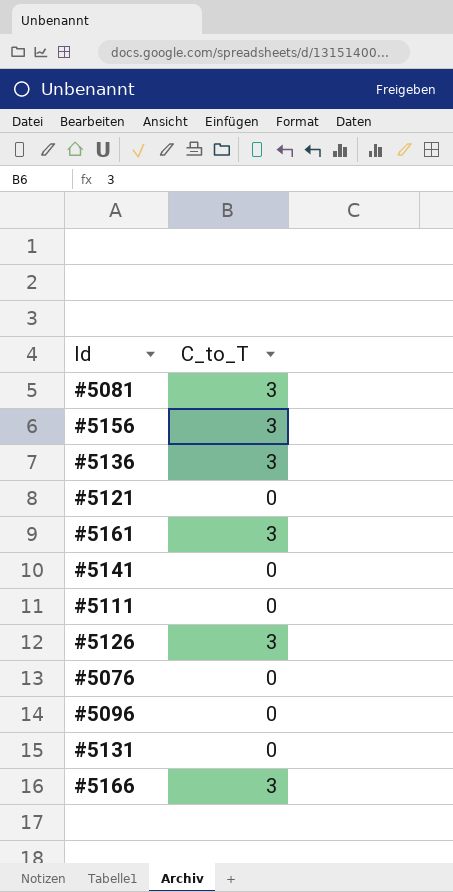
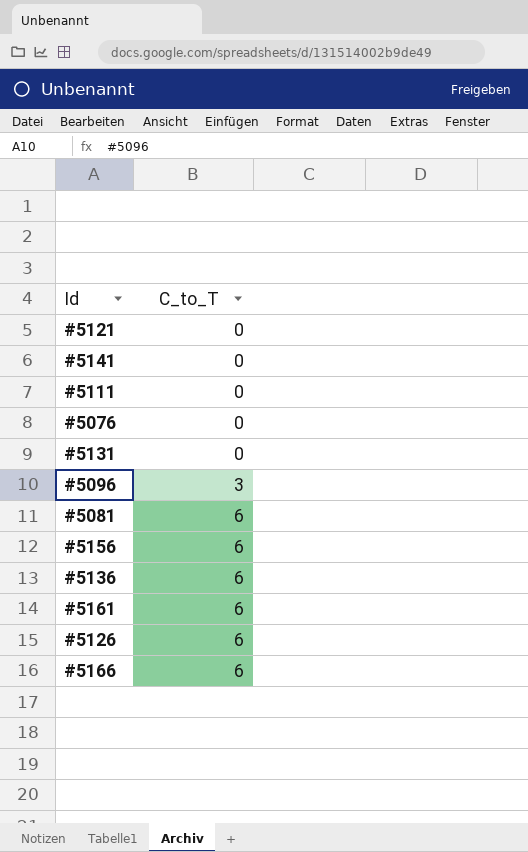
row order: none -> C_to_T ascending
#5096 | C_to_T: 0 -> 3
#5081 | C_to_T: 3 -> 6
#5156 | C_to_T: 3 -> 6
#5136 | C_to_T: 3 -> 6
#5161 | C_to_T: 3 -> 6
#5126 | C_to_T: 3 -> 6
#5166 | C_to_T: 3 -> 6

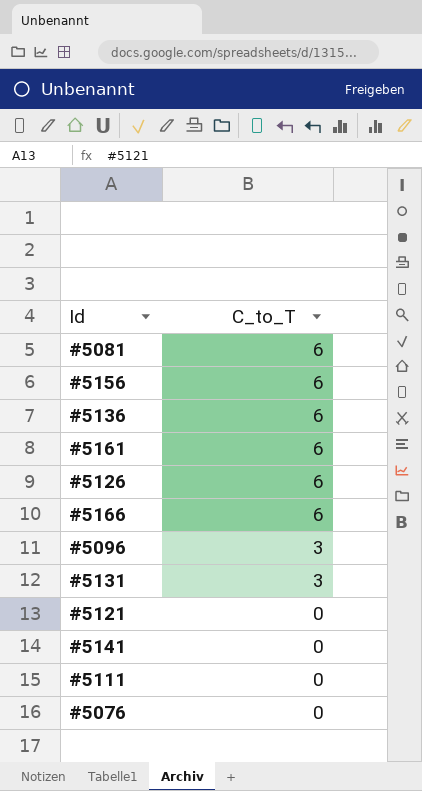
row order: C_to_T ascending -> C_to_T descending
#5131 | C_to_T: 0 -> 3

